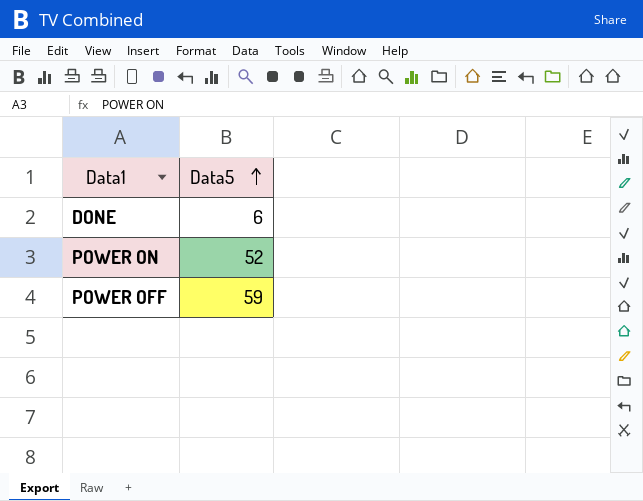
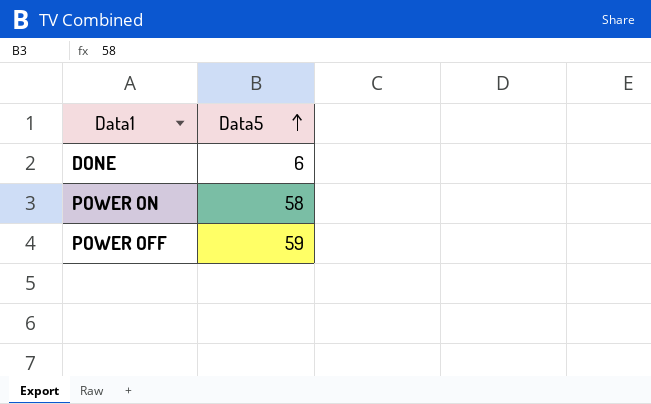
POWER ON | Data5: 52 -> 58

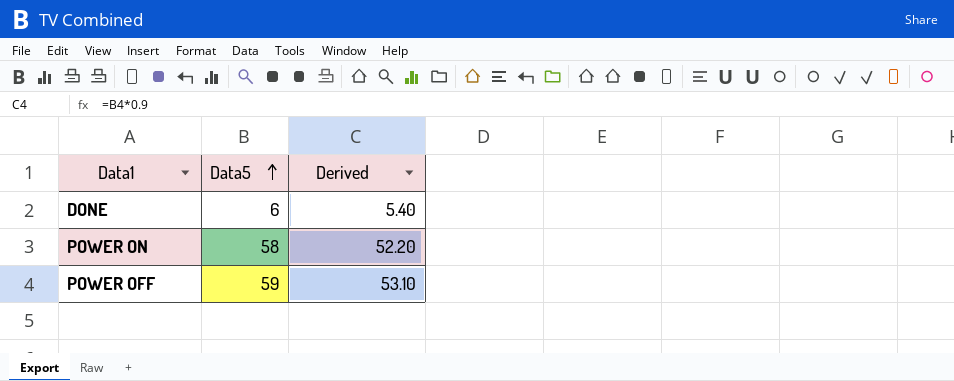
column Derived | formula: none -> [Data5] * 0.9

